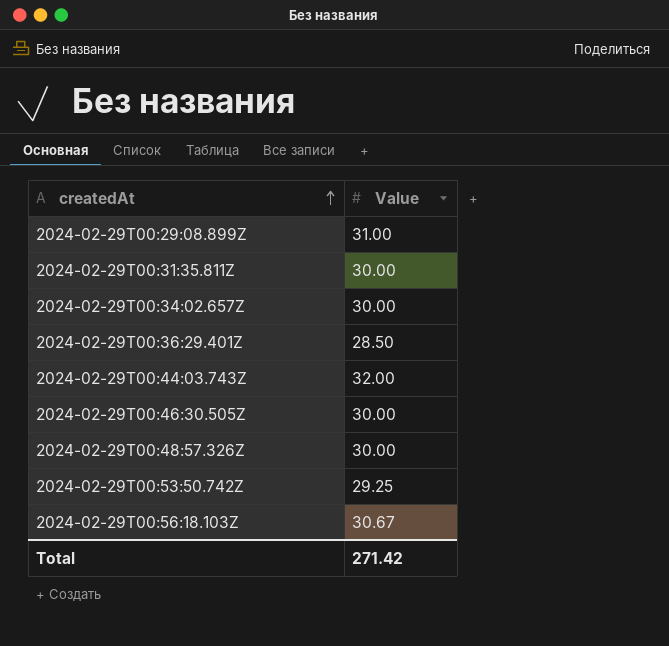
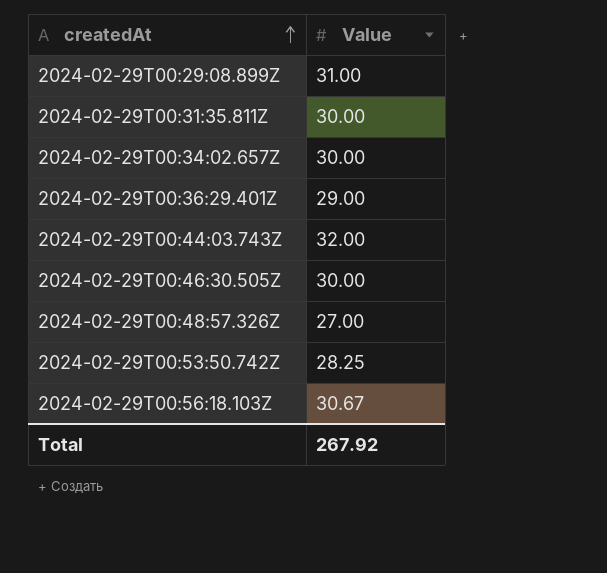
2024-02-29T00:36:29.401Z | Value: 28.50 -> 29.00
2024-02-29T00:48:57.326Z | Value: 30.00 -> 27.00
2024-02-29T00:53:50.742Z | Value: 29.25 -> 28.25
Total | Value: 271.42 -> 267.92

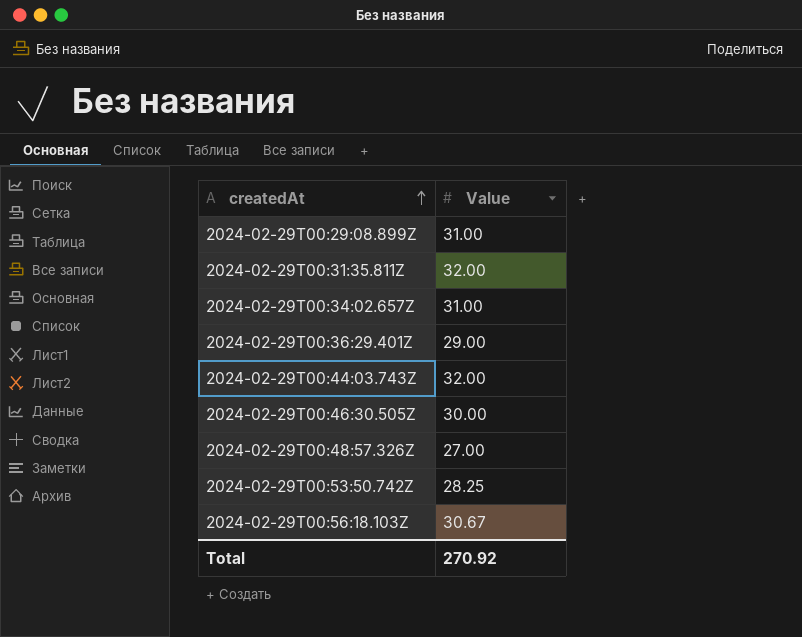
2024-02-29T00:31:35.811Z | Value: 30.00 -> 32.00
2024-02-29T00:34:02.657Z | Value: 30.00 -> 31.00
Total | Value: 267.92 -> 270.92

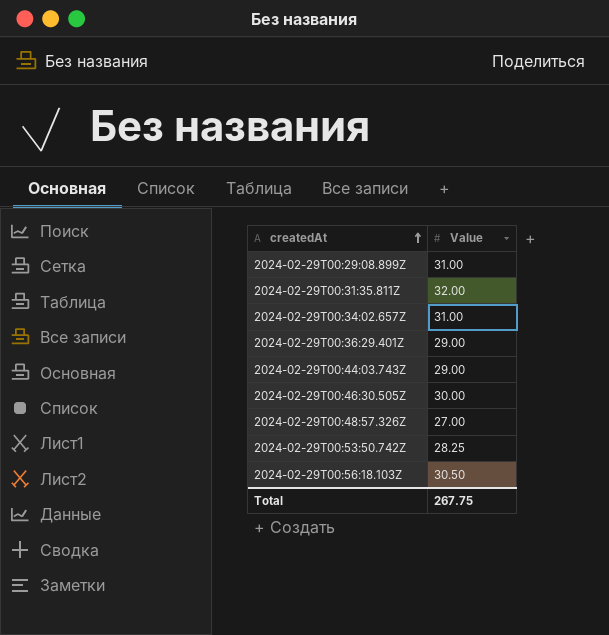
2024-02-29T00:44:03.743Z | Value: 32.00 -> 29.00
2024-02-29T00:56:18.103Z | Value: 30.67 -> 30.50
Total | Value: 270.92 -> 267.75

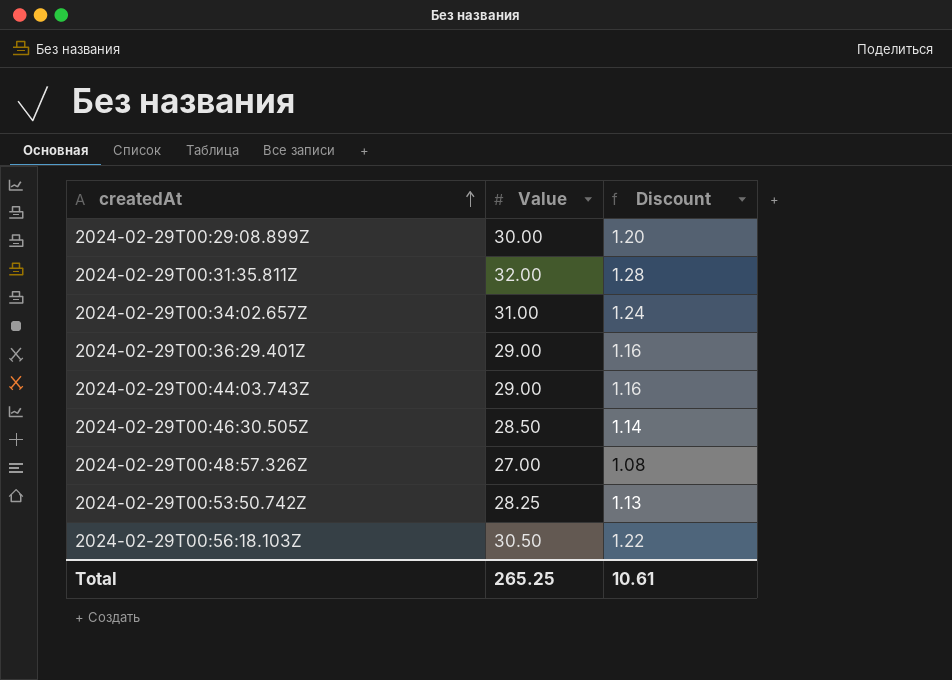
column Discount | formula: none -> [Value] * 0.04
2024-02-29T00:29:08.899Z | Value: 31.00 -> 30.00
2024-02-29T00:46:30.505Z | Value: 30.00 -> 28.50
Total | Value: 267.75 -> 265.25

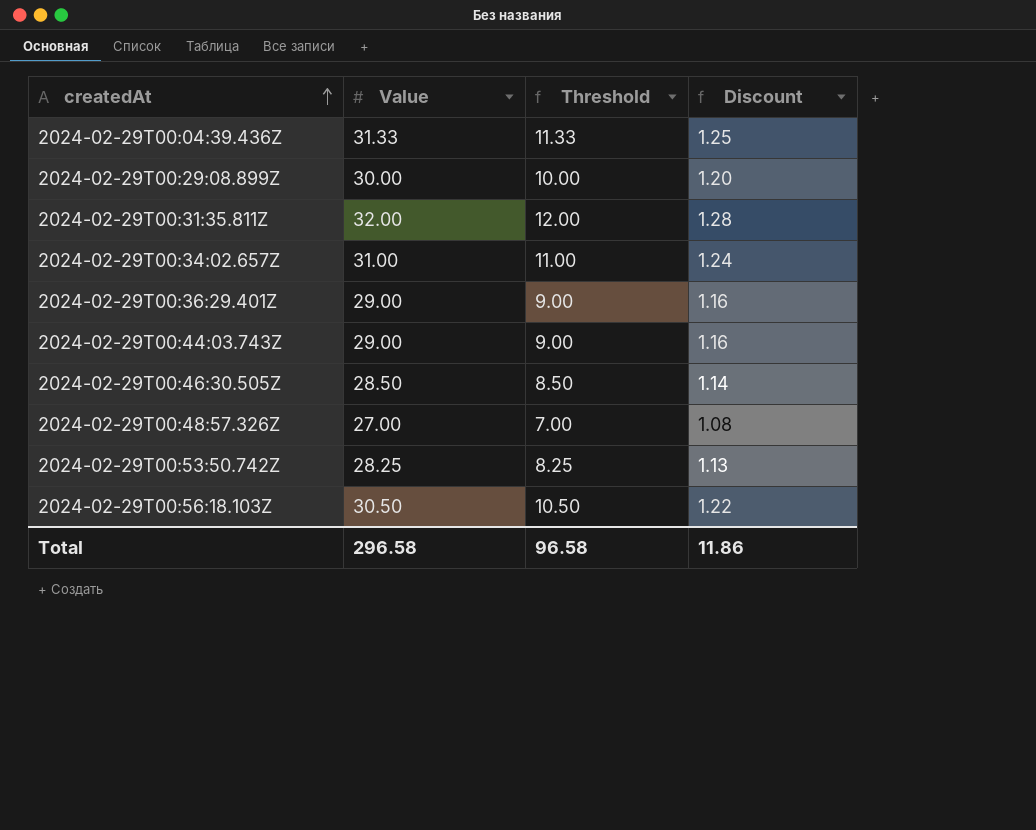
column Threshold | formula: none -> [Value] - 20
row 2024-02-29T00:04:39.436Z: none -> 31.33 | 11.33 | 1.25
Total | Value: 265.25 -> 296.58
Total | Discount: 10.61 -> 11.86

